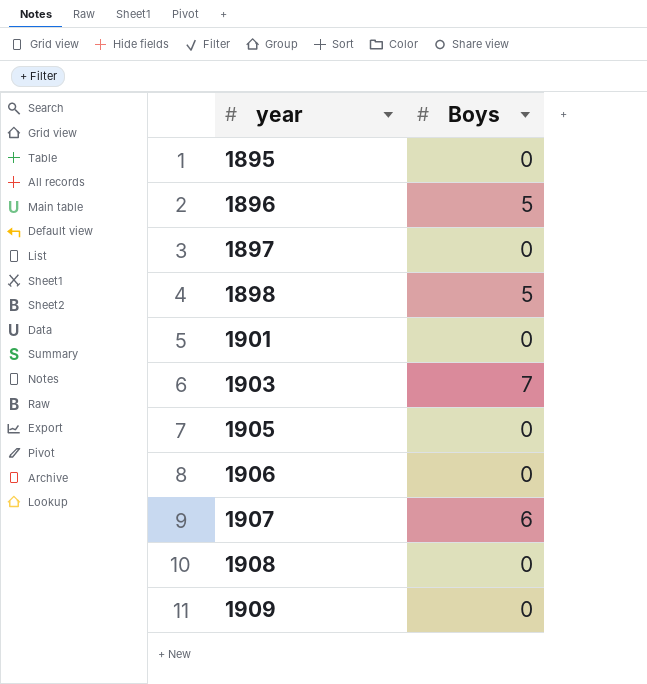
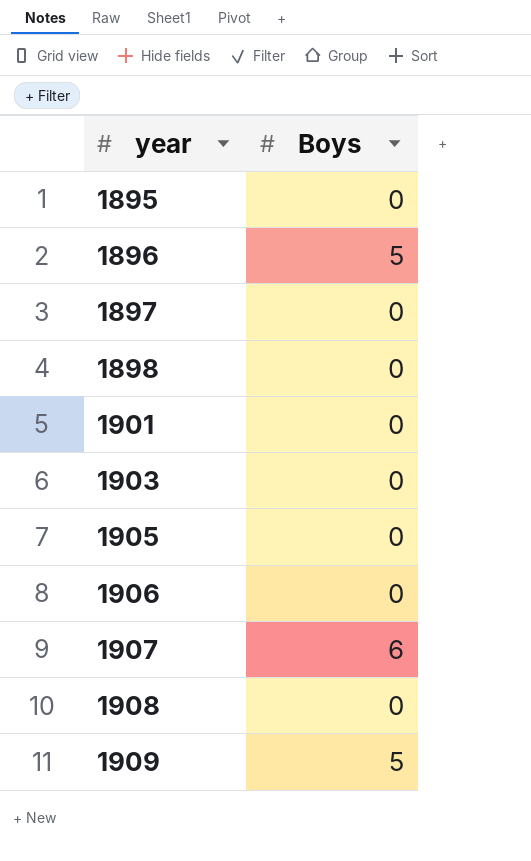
1898 | Boys: 5 -> 0
1903 | Boys: 7 -> 0
1909 | Boys: 0 -> 5

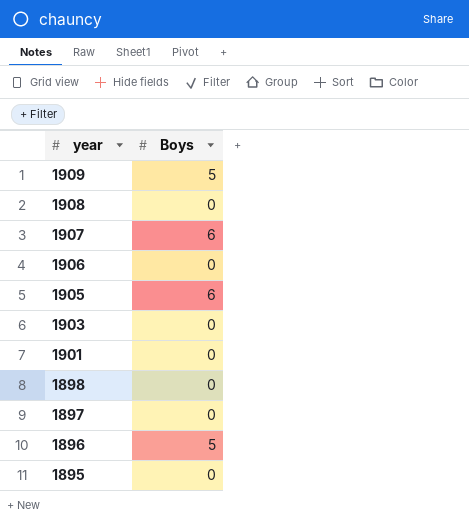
row order: year ascending -> year descending
1905 | Boys: 0 -> 6

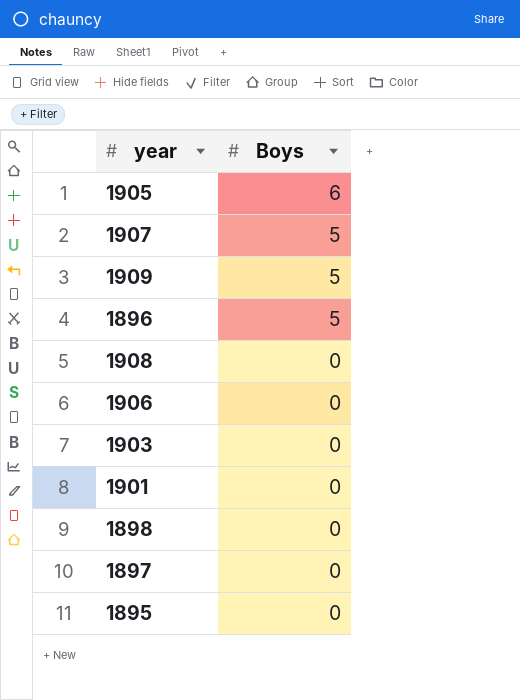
row order: year descending -> Boys descending
1907 | Boys: 6 -> 5

